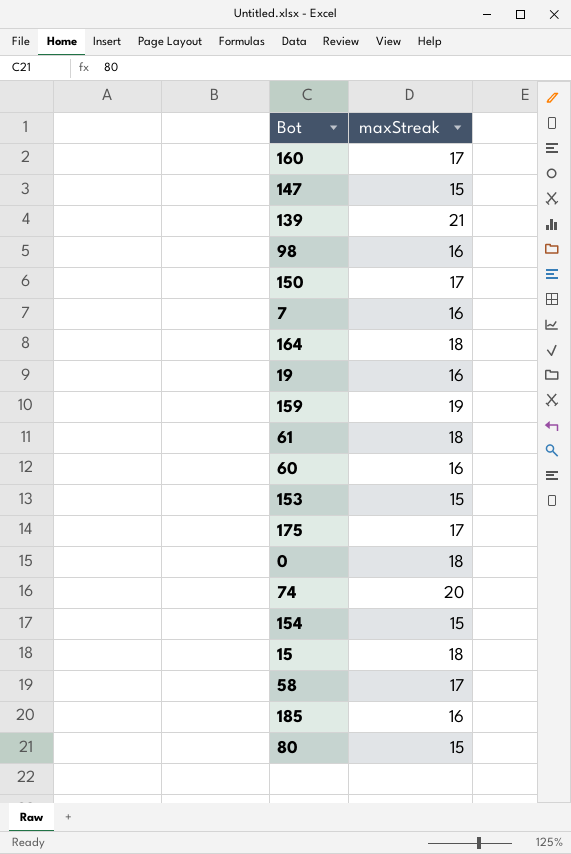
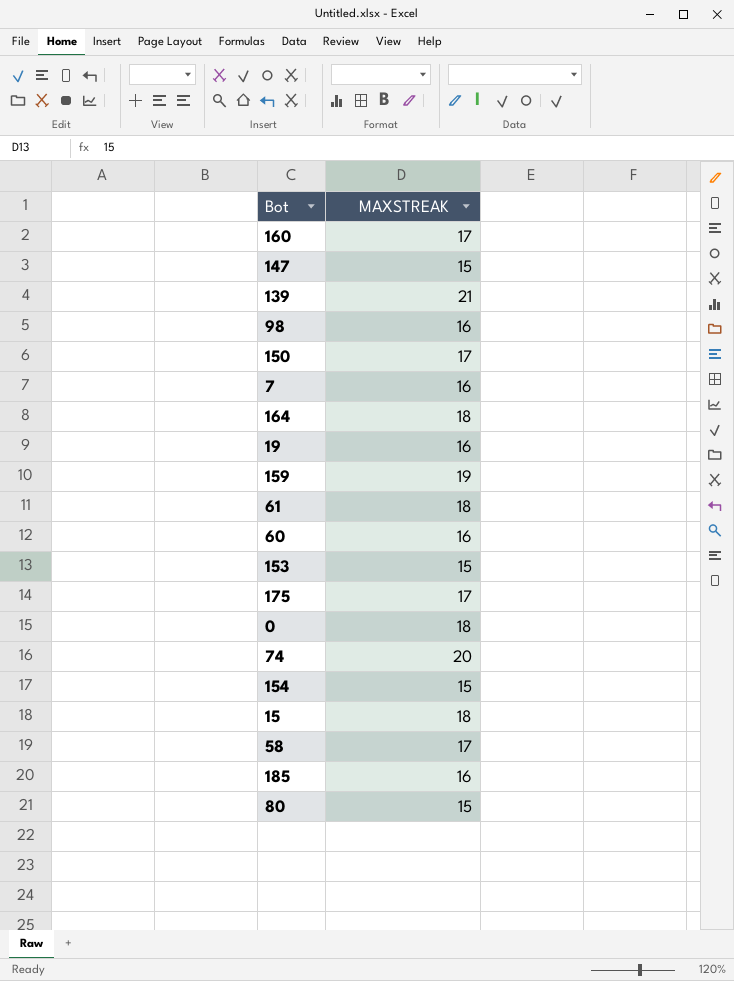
column name: maxStreak -> MAXSTREAK

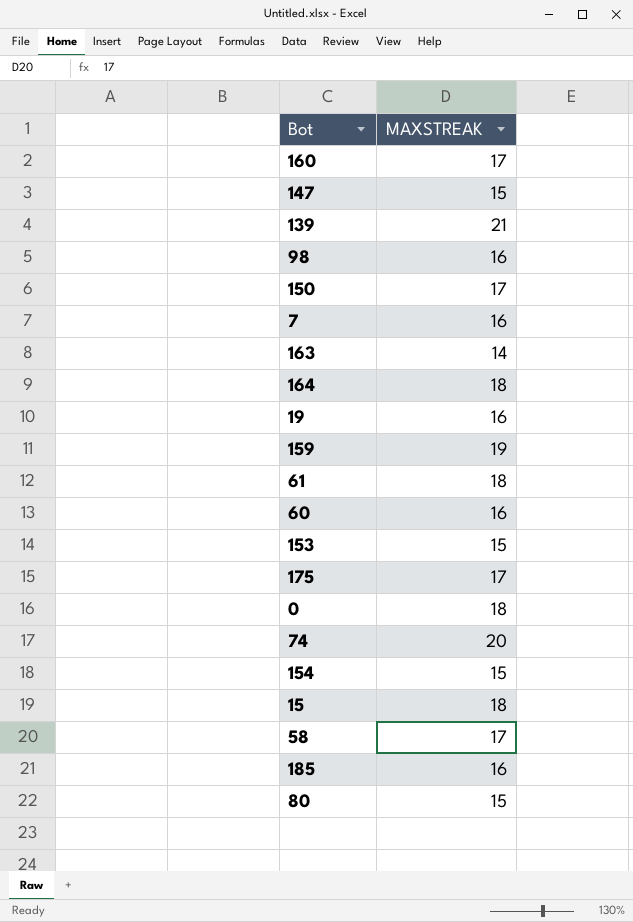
row 163: none -> 14

